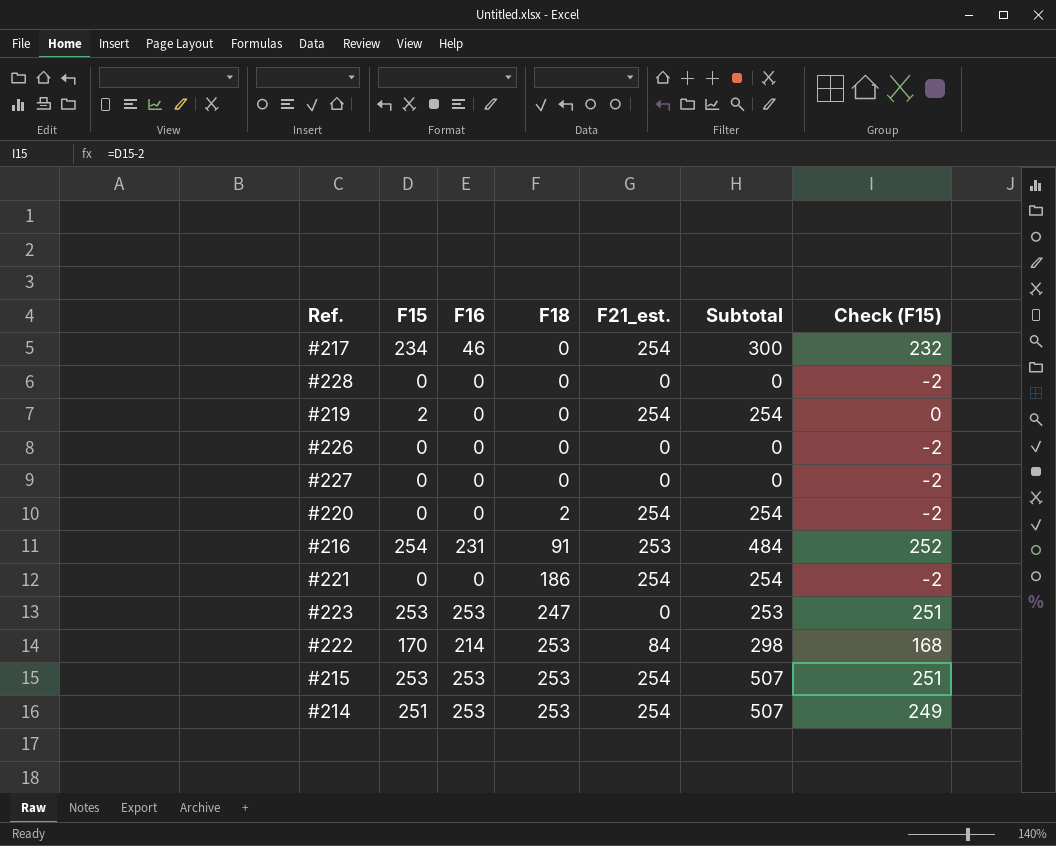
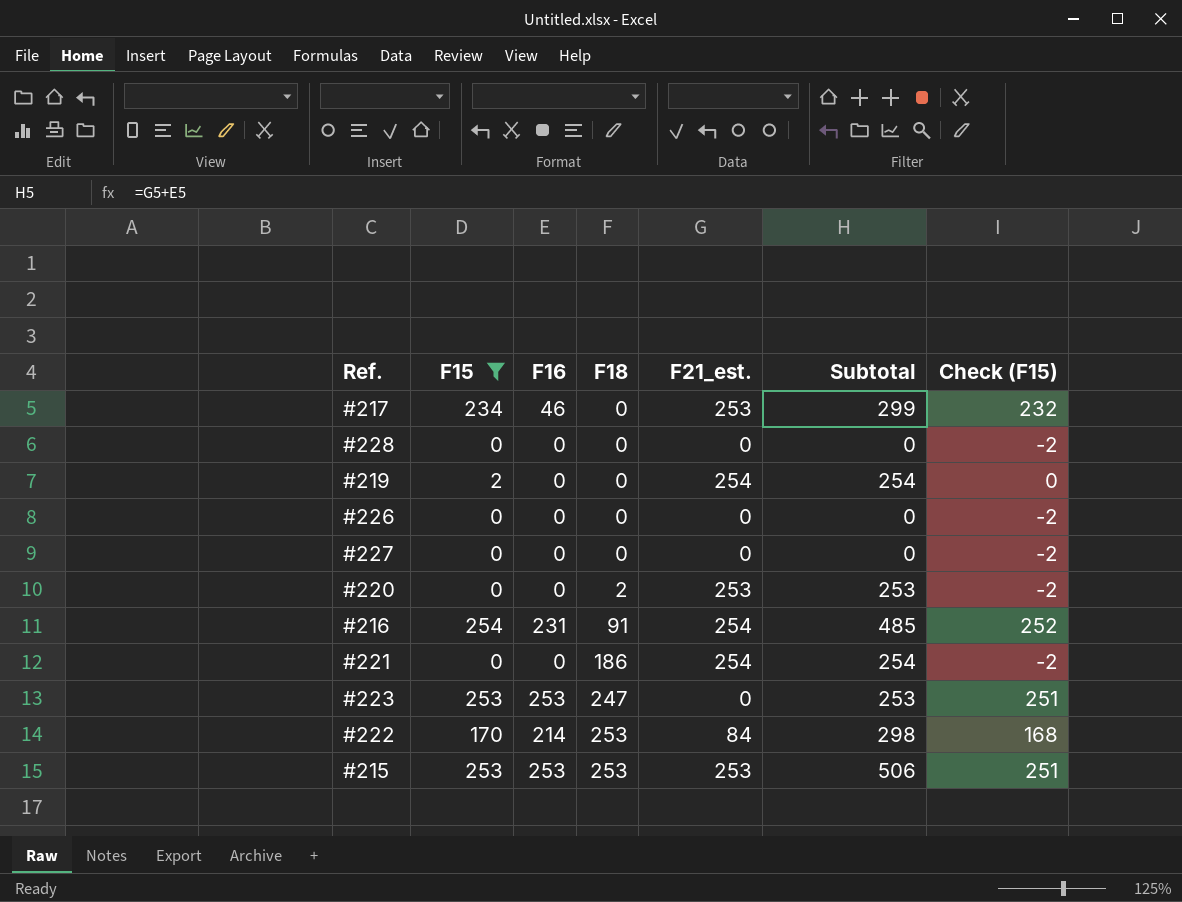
filter: none -> F15 != 251
#217 | F21_est.: 254 -> 253
#217 | Subtotal: 300 -> 299
#220 | F21_est.: 254 -> 253
#220 | Subtotal: 254 -> 253
#216 | F21_est.: 253 -> 254
#216 | Subtotal: 484 -> 485
#215 | F21_est.: 254 -> 253
#215 | Subtotal: 507 -> 506

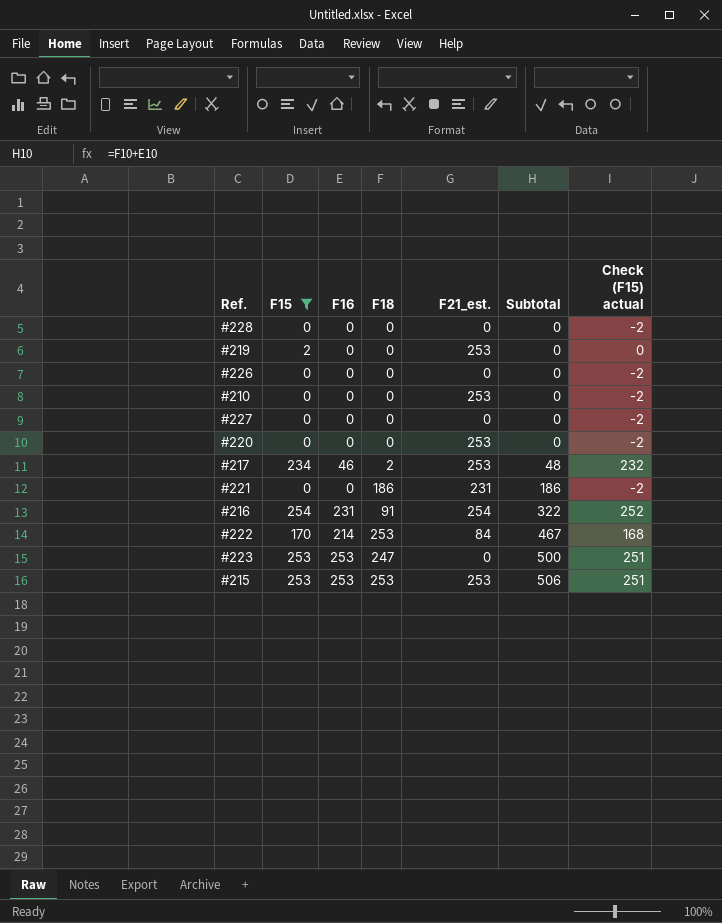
row order: F18 ascending -> Subtotal ascending
column Subtotal | formula: [F16] + [F21_est.] -> [F16] + [F18]
column name: Check (F15) -> Check (F15) actual
#219 | F21_est.: 254 -> 253
row #210: none -> 0 | 0 | 0 | 253 | 0 | -2
#220 | F18: 2 -> 0
#217 | F18: 0 -> 2
#221 | F21_est.: 254 -> 231

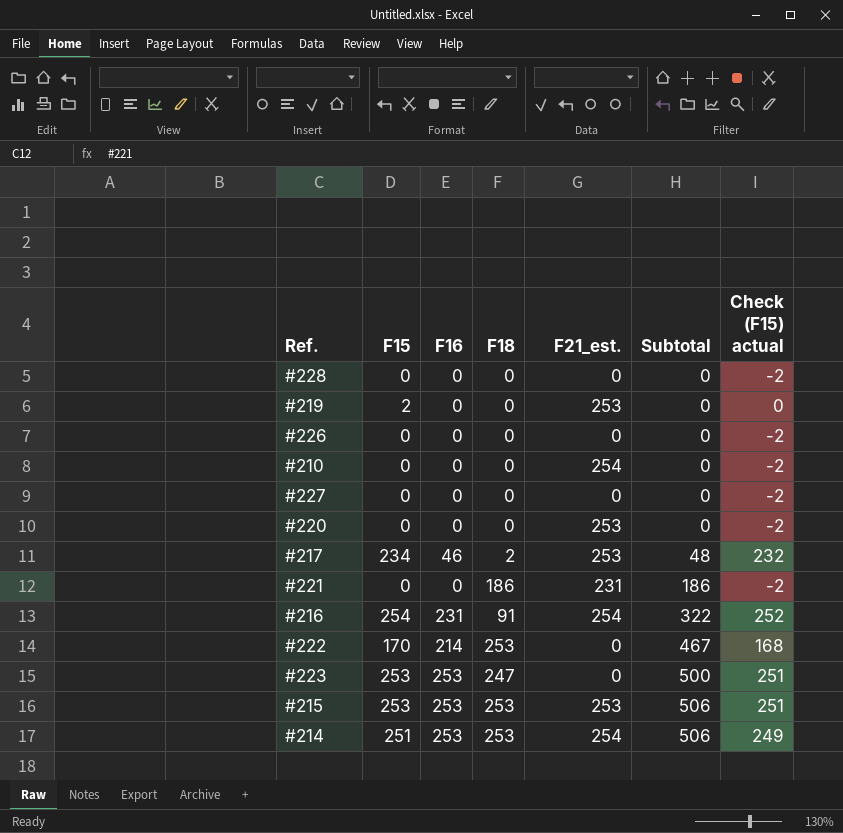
filter: F15 != 251 -> none
#210 | F21_est.: 253 -> 254
#222 | F21_est.: 84 -> 0

